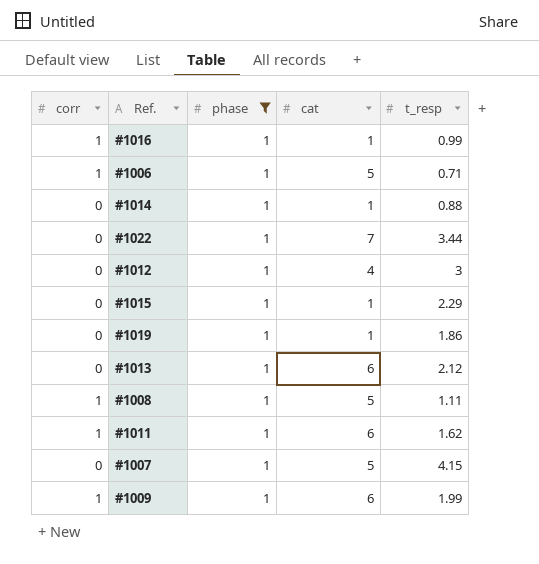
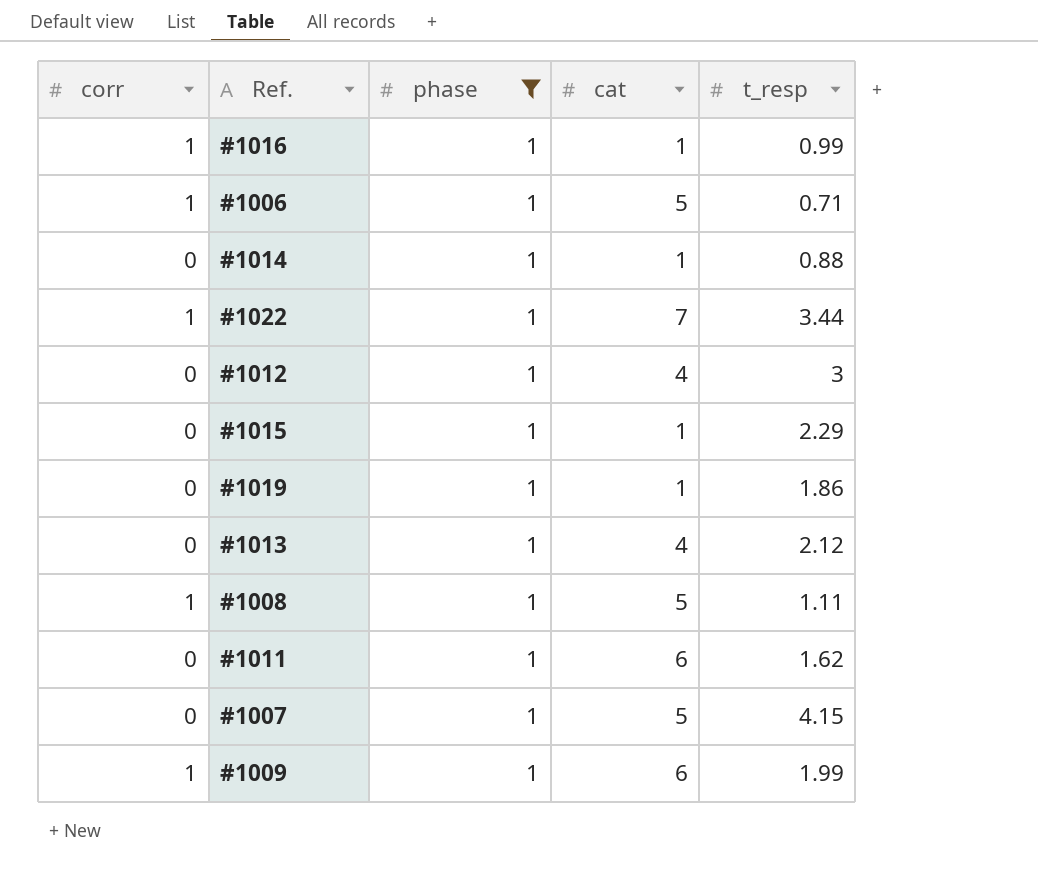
#1022 | corr: 0 -> 1
#1013 | cat: 6 -> 4
#1011 | corr: 1 -> 0

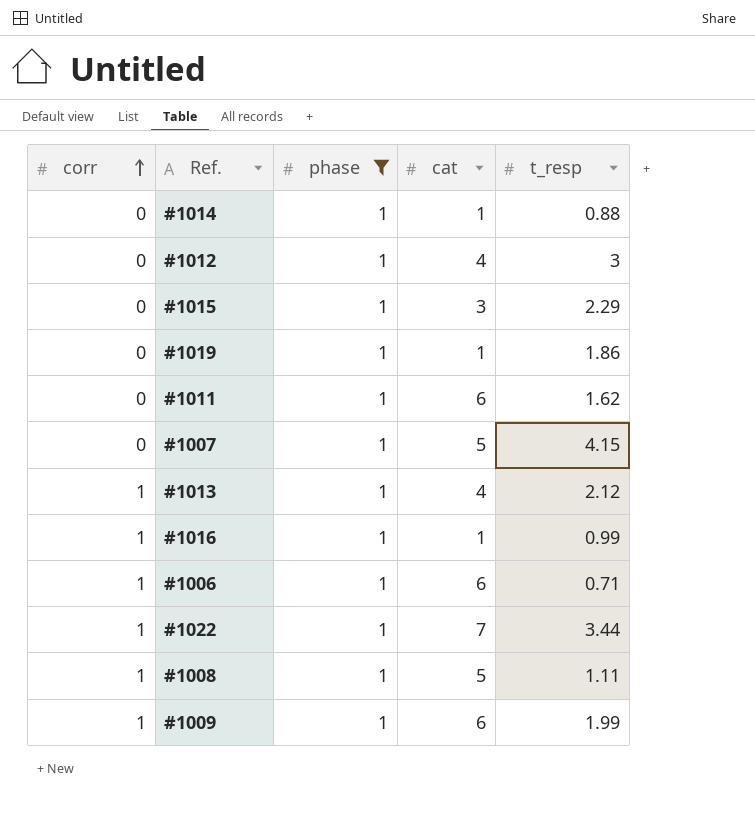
row order: none -> corr ascending
#1015 | cat: 1 -> 3
#1013 | corr: 0 -> 1
#1006 | cat: 5 -> 6

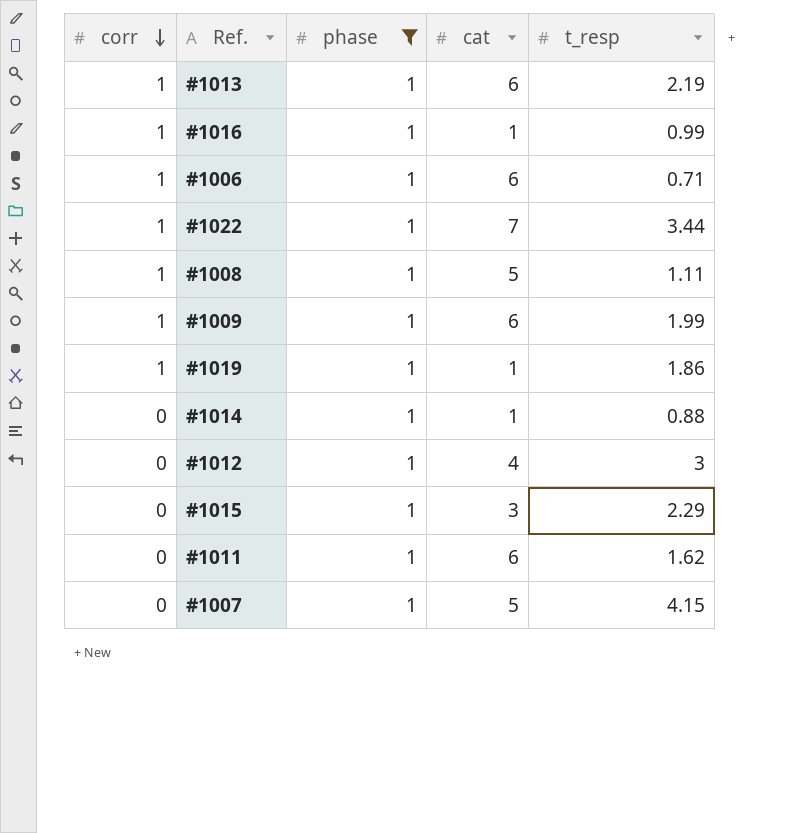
row order: corr ascending -> corr descending
#1013 | cat: 4 -> 6
#1013 | t_resp: 2.12 -> 2.19
#1019 | corr: 0 -> 1

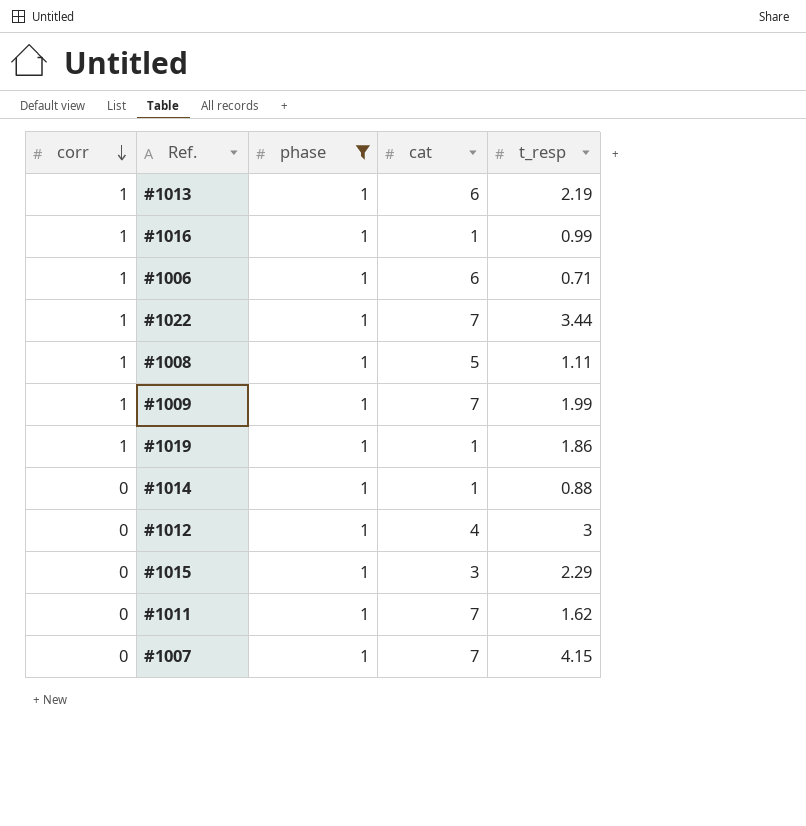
#1009 | cat: 6 -> 7
#1011 | cat: 6 -> 7
#1007 | cat: 5 -> 7

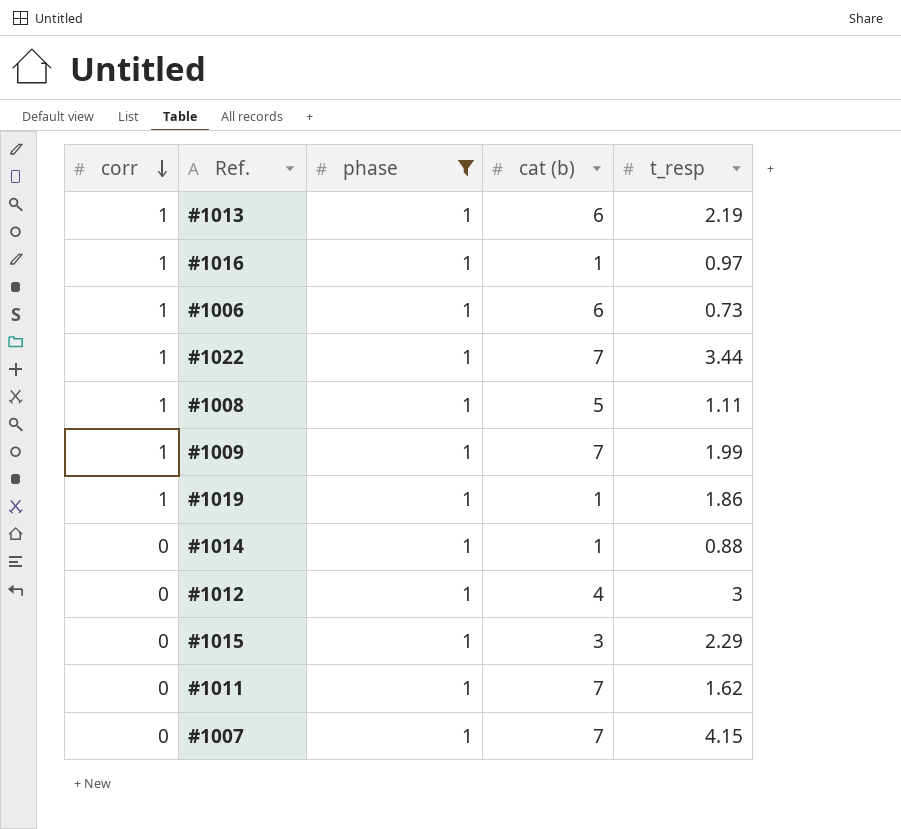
column name: cat -> cat (b)
#1016 | t_resp: 0.99 -> 0.97
#1006 | t_resp: 0.71 -> 0.73

